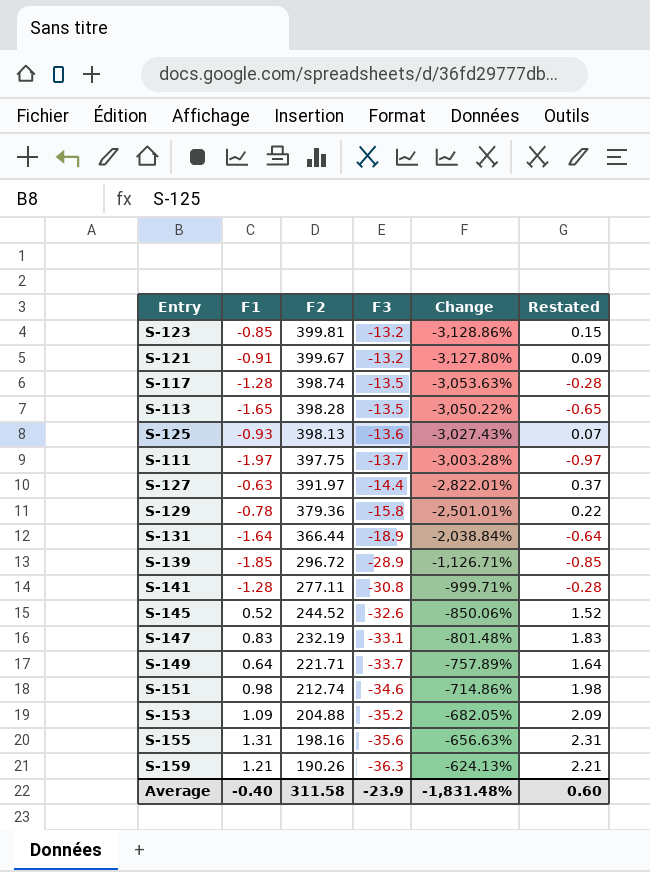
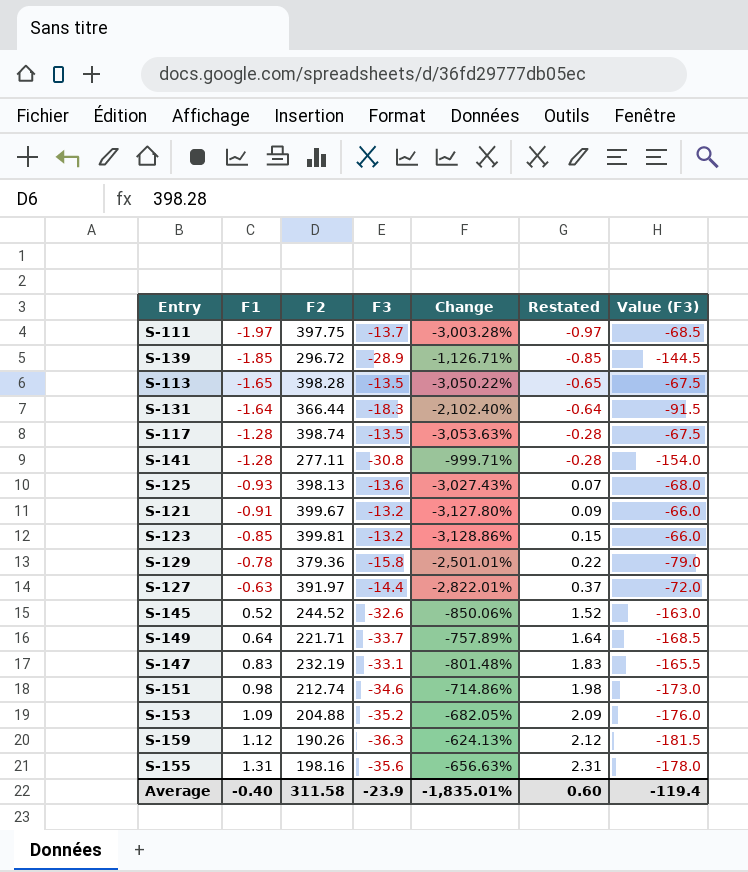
row order: F2 descending -> F1 ascending
column Value (F3) | formula: none -> [F3] * 5
S-131 | F3: -18.9 -> -18.3
S-131 | Change: -2,038.84% -> -2,102.40%
S-159 | F1: 1.21 -> 1.12
S-159 | Restated: 2.21 -> 2.12
Average | Change: -1,831.48% -> -1,835.01%

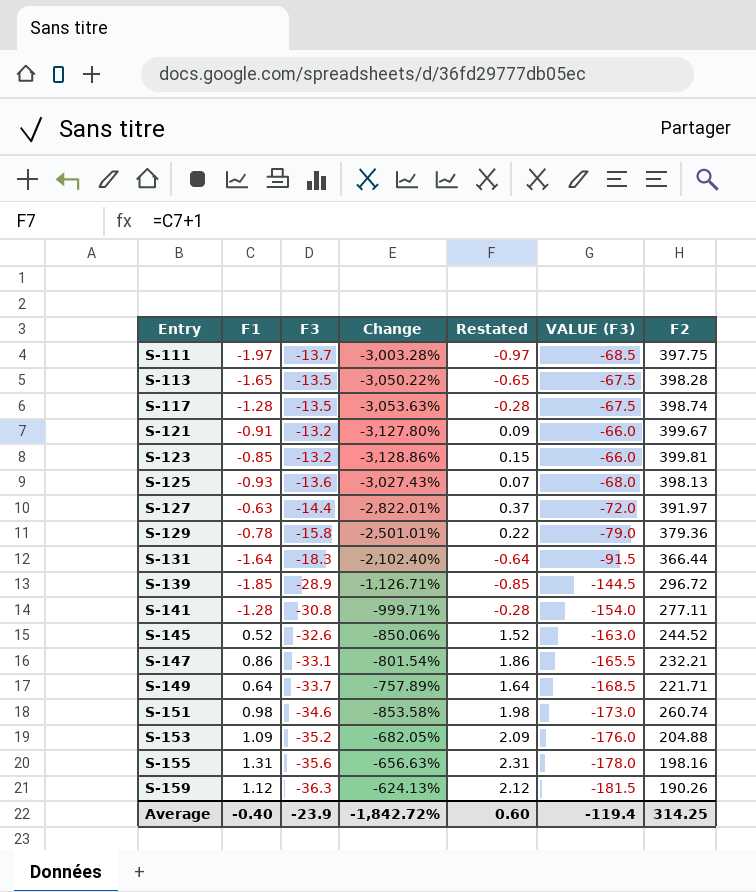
row order: F1 ascending -> Entry ascending
column name: Value (F3) -> VALUE (F3)
column F2 | position: 3 -> 7
S-147 | F1: 0.83 -> 0.86
S-147 | Change: -801.48% -> -801.54%
S-147 | Restated: 1.83 -> 1.86
S-147 | F2: 232.19 -> 232.21
S-151 | Change: -714.86% -> -853.58%
S-151 | F2: 212.74 -> 260.74
Average | Change: -1,835.01% -> -1,842.72%
Average | F2: 311.58 -> 314.25

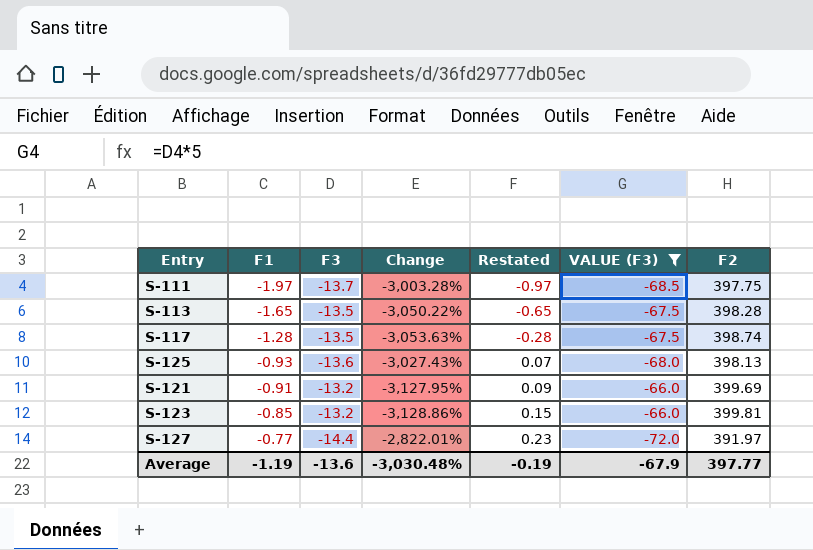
filter: none -> VALUE (F3) >= -72.0
row order: Entry ascending -> F1 ascending
S-121 | Change: -3,127.80% -> -3,127.95%
S-121 | F2: 399.67 -> 399.69
S-127 | F1: -0.63 -> -0.77
S-127 | Restated: 0.37 -> 0.23
Average | F1: -0.40 -> -1.19
Average | F3: -23.9 -> -13.6
Average | Change: -1,842.72% -> -3,030.48%
Average | Restated: 0.60 -> -0.19
Average | VALUE (F3): -119.4 -> -67.9
Average | F2: 314.25 -> 397.77

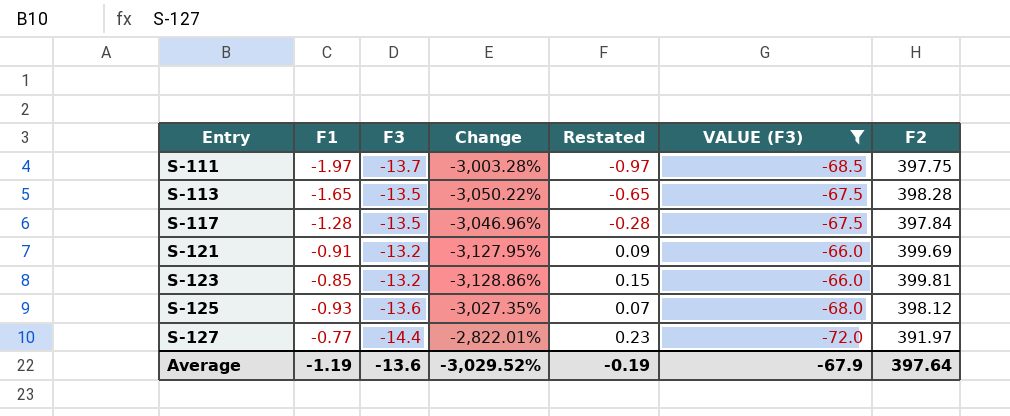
row order: F1 ascending -> Entry ascending
S-117 | Change: -3,053.63% -> -3,046.96%
S-117 | F2: 398.74 -> 397.84
S-125 | Change: -3,027.43% -> -3,027.35%
S-125 | F2: 398.13 -> 398.12
Average | Change: -3,030.48% -> -3,029.52%
Average | F2: 397.77 -> 397.64

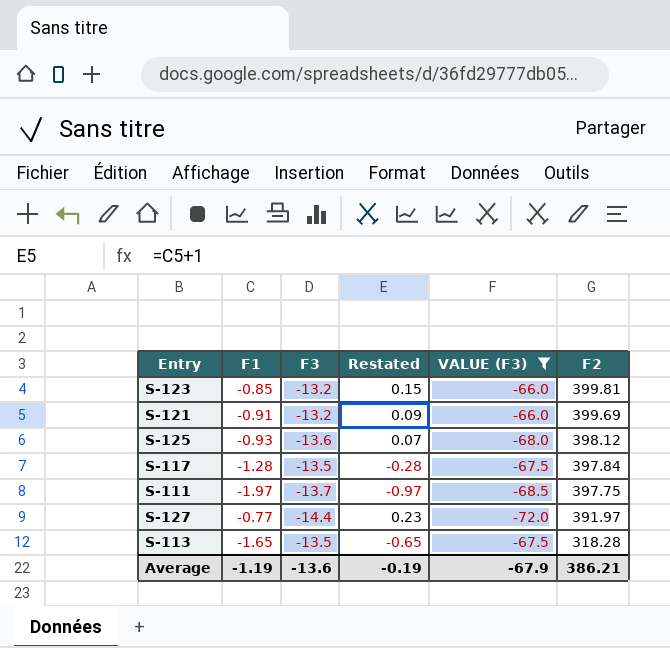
row order: Entry ascending -> F2 descending
column Change | formula: ([F2] - [F3]) / [F3] -> none
S-113 | F2: 398.28 -> 318.28
Average | F2: 397.64 -> 386.21

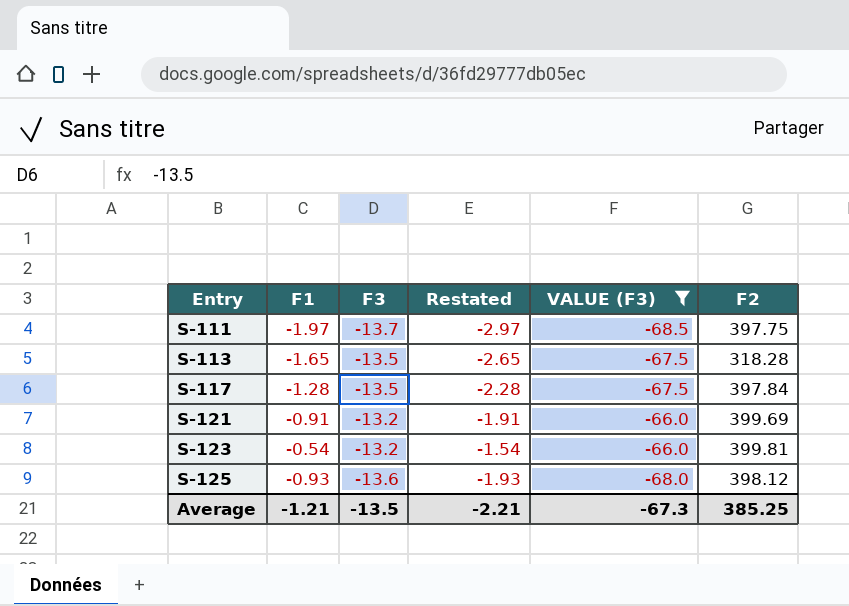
row order: F2 descending -> Entry ascending
column Restated | formula: [F1] + 1 -> [F1] - 1
row S-127: -0.77 | -14.4 | 0.23 | -72.0 | 391.97 -> none
S-123 | F1: -0.85 -> -0.54
Average | F1: -1.19 -> -1.21
Average | F3: -13.6 -> -13.5
Average | Restated: -0.19 -> -2.21
Average | VALUE (F3): -67.9 -> -67.3
Average | F2: 386.21 -> 385.25

